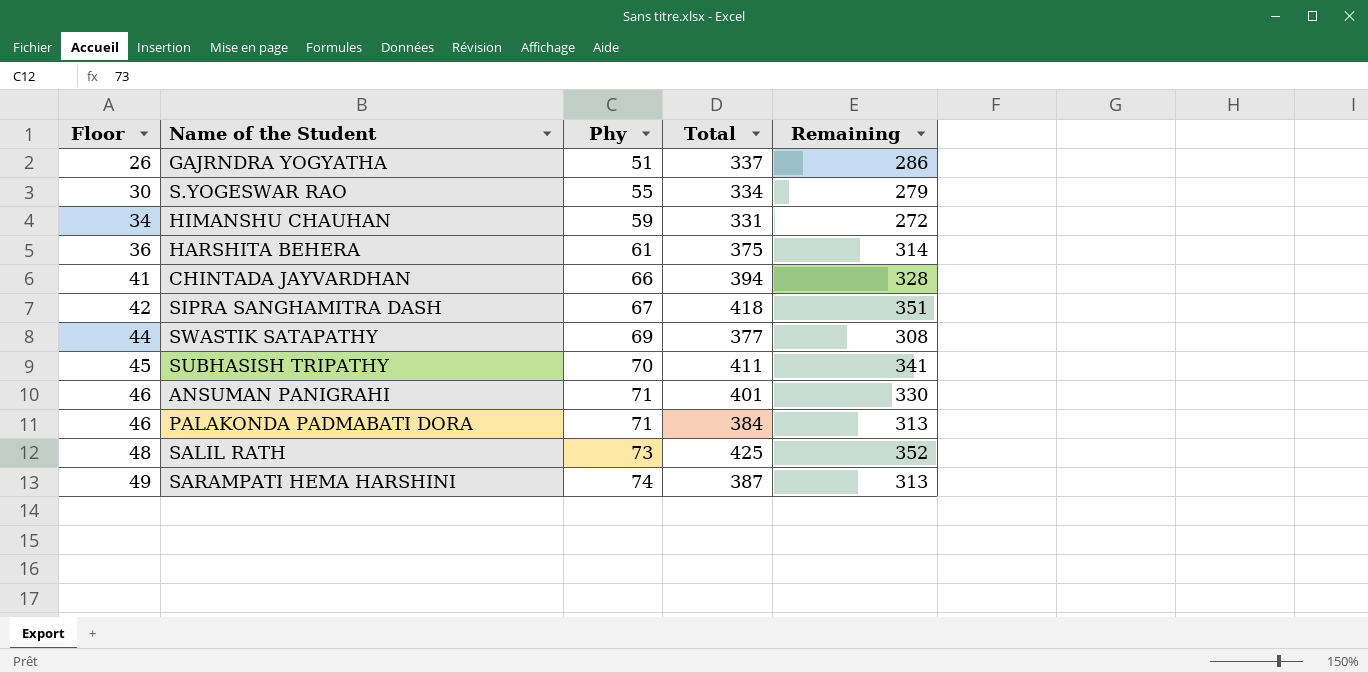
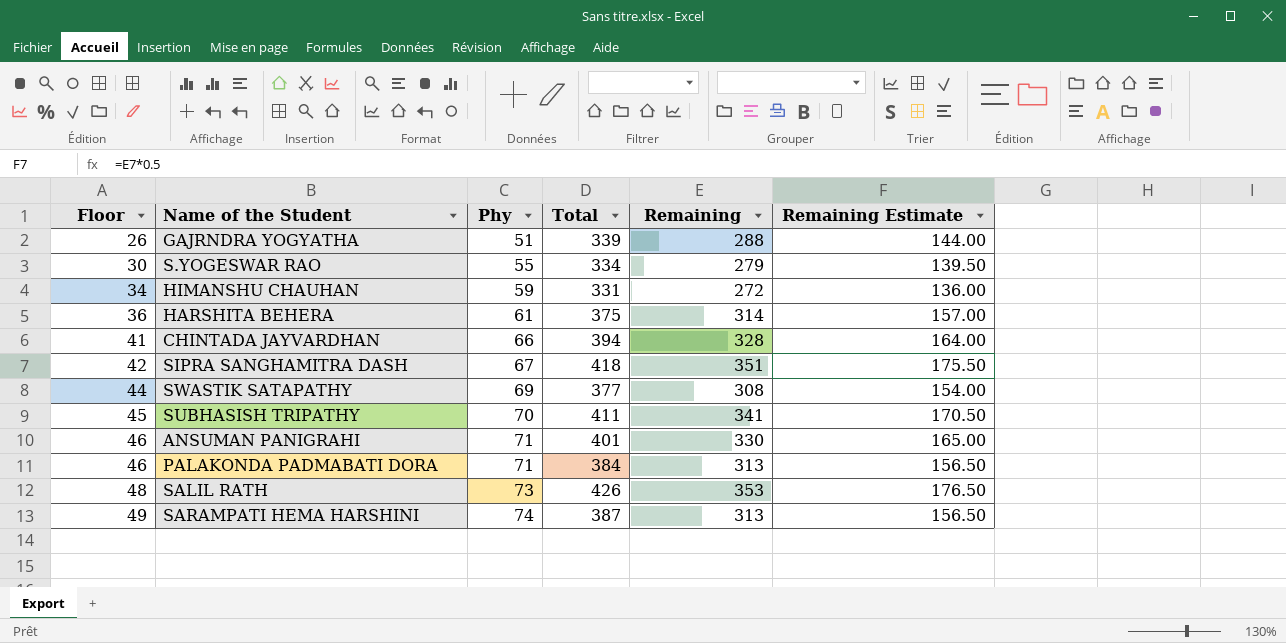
column Remaining Estimate | formula: none -> [Remaining] * 0.5
GAJRNDRA YOGYATHA | Total: 337 -> 339
GAJRNDRA YOGYATHA | Remaining: 286 -> 288
SALIL RATH | Total: 425 -> 426
SALIL RATH | Remaining: 352 -> 353

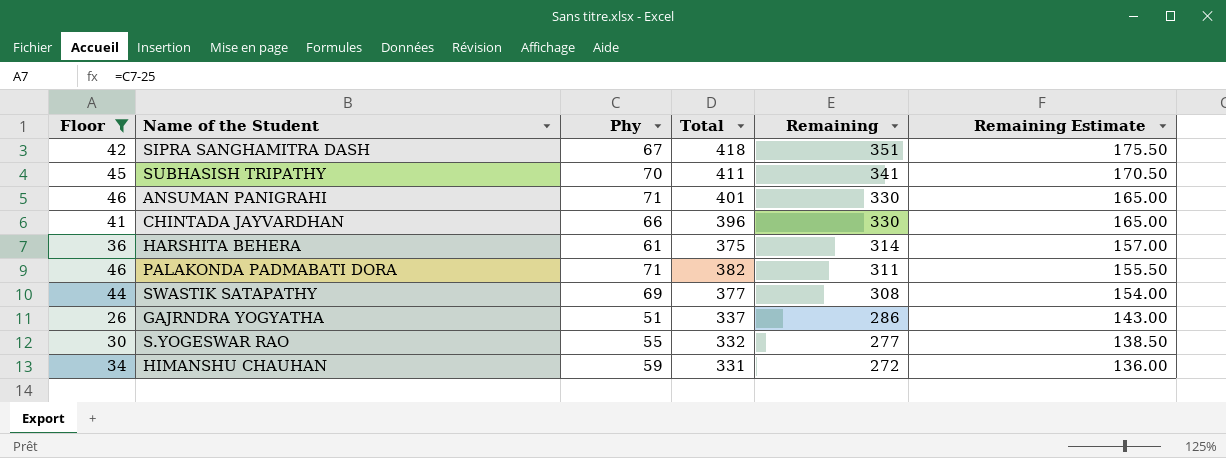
filter: none -> Floor <= 46
row order: Floor ascending -> Remaining descending
CHINTADA JAYVARDHAN | Total: 394 -> 396
CHINTADA JAYVARDHAN | Remaining: 328 -> 330
CHINTADA JAYVARDHAN | Remaining Estimate: 164.00 -> 165.00
PALAKONDA PADMABATI DORA | Total: 384 -> 382
PALAKONDA PADMABATI DORA | Remaining: 313 -> 311
PALAKONDA PADMABATI DORA | Remaining Estimate: 156.50 -> 155.50
GAJRNDRA YOGYATHA | Total: 339 -> 337
GAJRNDRA YOGYATHA | Remaining: 288 -> 286
GAJRNDRA YOGYATHA | Remaining Estimate: 144.00 -> 143.00
S.YOGESWAR RAO | Total: 334 -> 332
S.YOGESWAR RAO | Remaining: 279 -> 277
S.YOGESWAR RAO | Remaining Estimate: 139.50 -> 138.50

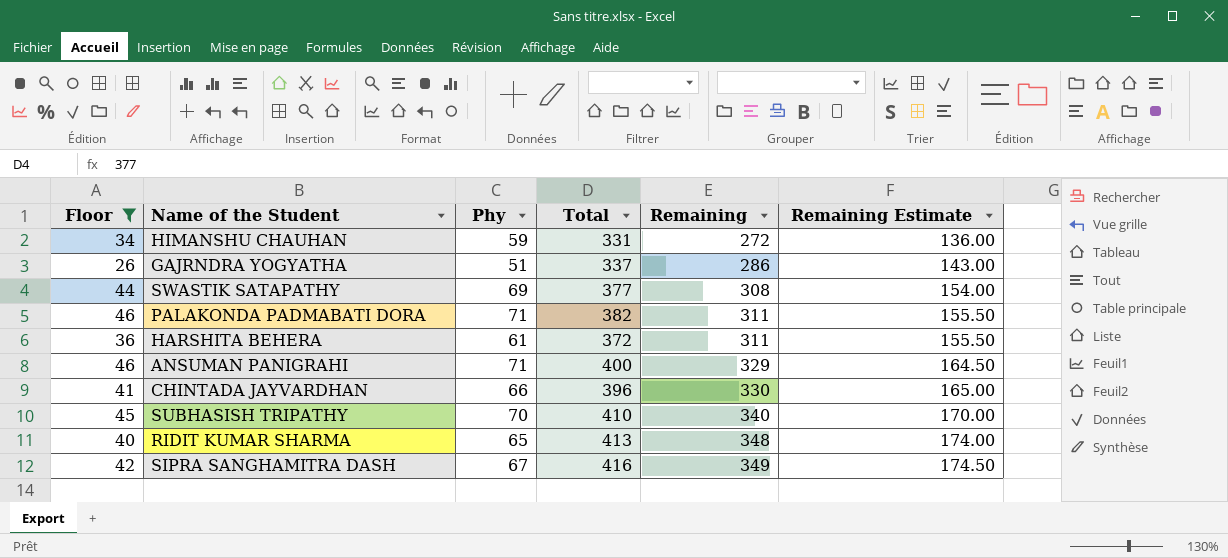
row order: Remaining descending -> Remaining ascending
row S.YOGESWAR RAO: 30 | 55 | 332 | 277 | 138.50 -> none
HARSHITA BEHERA | Total: 375 -> 372
HARSHITA BEHERA | Remaining: 314 -> 311
HARSHITA BEHERA | Remaining Estimate: 157.00 -> 155.50
ANSUMAN PANIGRAHI | Total: 401 -> 400
ANSUMAN PANIGRAHI | Remaining: 330 -> 329
ANSUMAN PANIGRAHI | Remaining Estimate: 165.00 -> 164.50
SUBHASISH TRIPATHY | Total: 411 -> 410
SUBHASISH TRIPATHY | Remaining: 341 -> 340
SUBHASISH TRIPATHY | Remaining Estimate: 170.50 -> 170.00
row RIDIT KUMAR SHARMA: none -> 40 | 65 | 413 | 348 | 174.00
SIPRA SANGHAMITRA DASH | Total: 418 -> 416
SIPRA SANGHAMITRA DASH | Remaining: 351 -> 349
SIPRA SANGHAMITRA DASH | Remaining Estimate: 175.50 -> 174.50

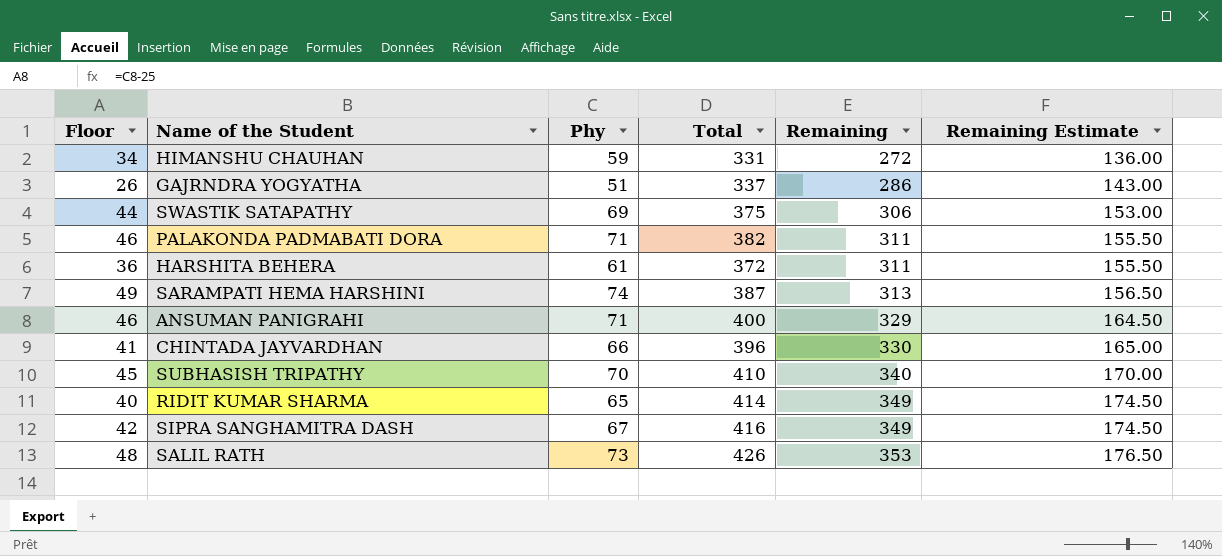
filter: Floor <= 46 -> none
SWASTIK SATAPATHY | Total: 377 -> 375
SWASTIK SATAPATHY | Remaining: 308 -> 306
SWASTIK SATAPATHY | Remaining Estimate: 154.00 -> 153.00
RIDIT KUMAR SHARMA | Total: 413 -> 414
RIDIT KUMAR SHARMA | Remaining: 348 -> 349
RIDIT KUMAR SHARMA | Remaining Estimate: 174.00 -> 174.50

